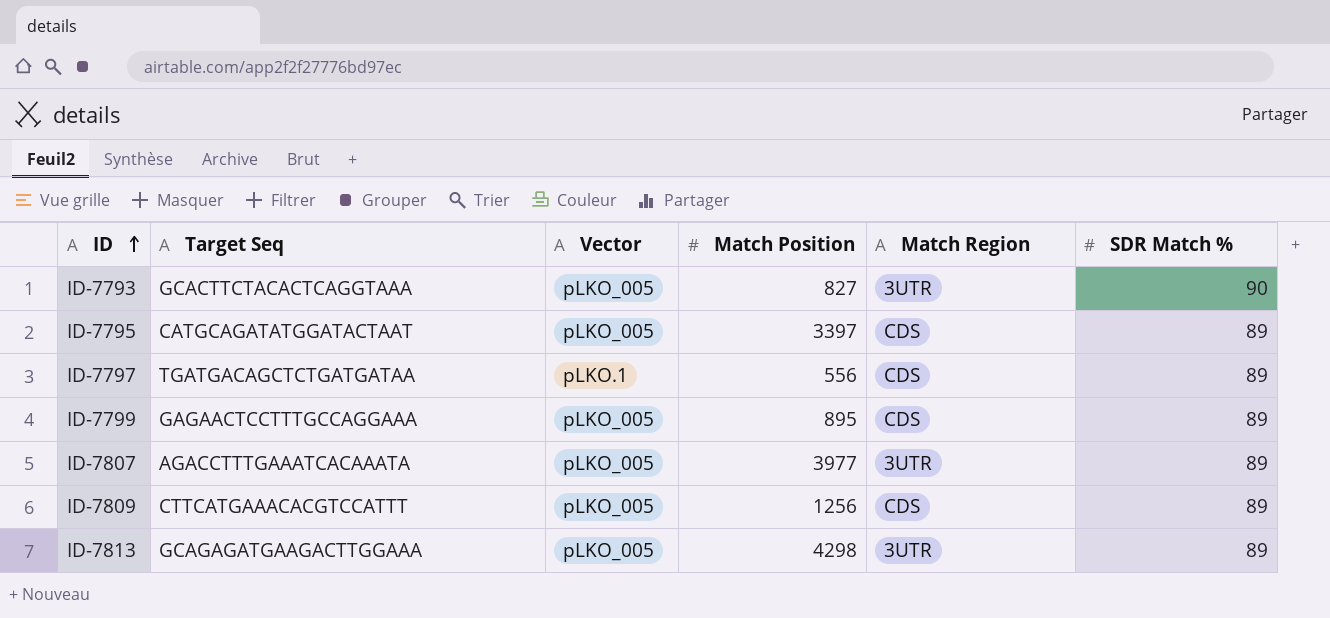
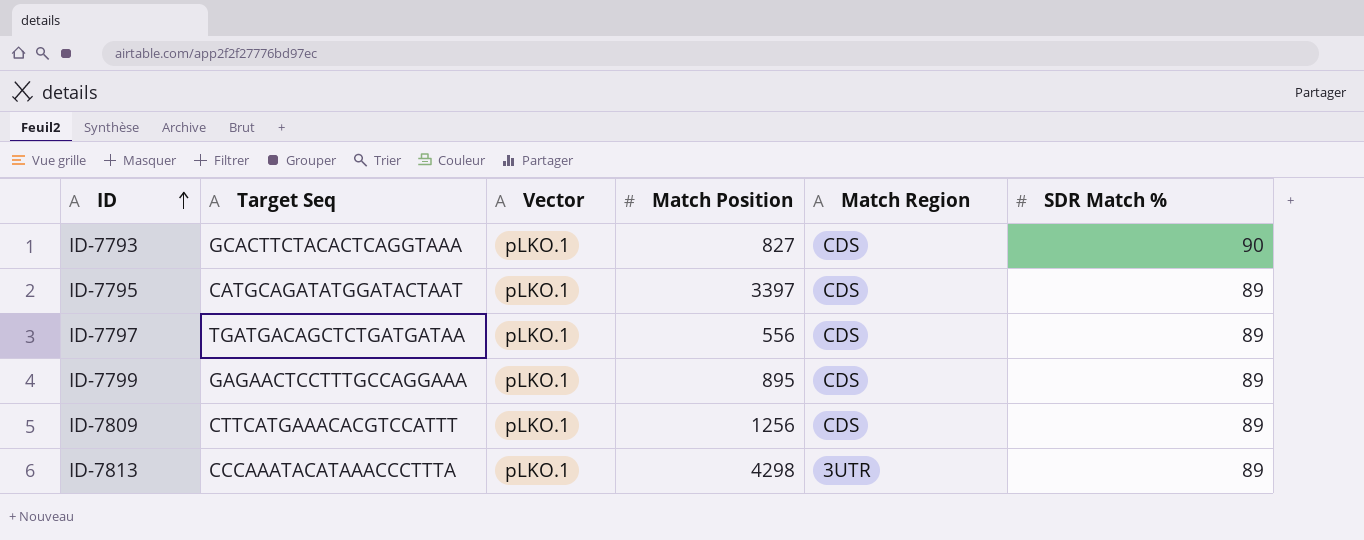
row ID-7807: AGACCTTTGAAATCACAAATA | pLKO_005 | 3977 | 3UTR | 89 -> none
ID-7793 | Vector: pLKO_005 -> pLKO.1
ID-7793 | Match Region: 3UTR -> CDS
ID-7795 | Vector: pLKO_005 -> pLKO.1
ID-7799 | Vector: pLKO_005 -> pLKO.1
ID-7809 | Vector: pLKO_005 -> pLKO.1
ID-7813 | Target Seq: GCAGAGATGAAGACTTGGAAA -> CCCAAATACATAAACCCTTTA
ID-7813 | Vector: pLKO_005 -> pLKO.1

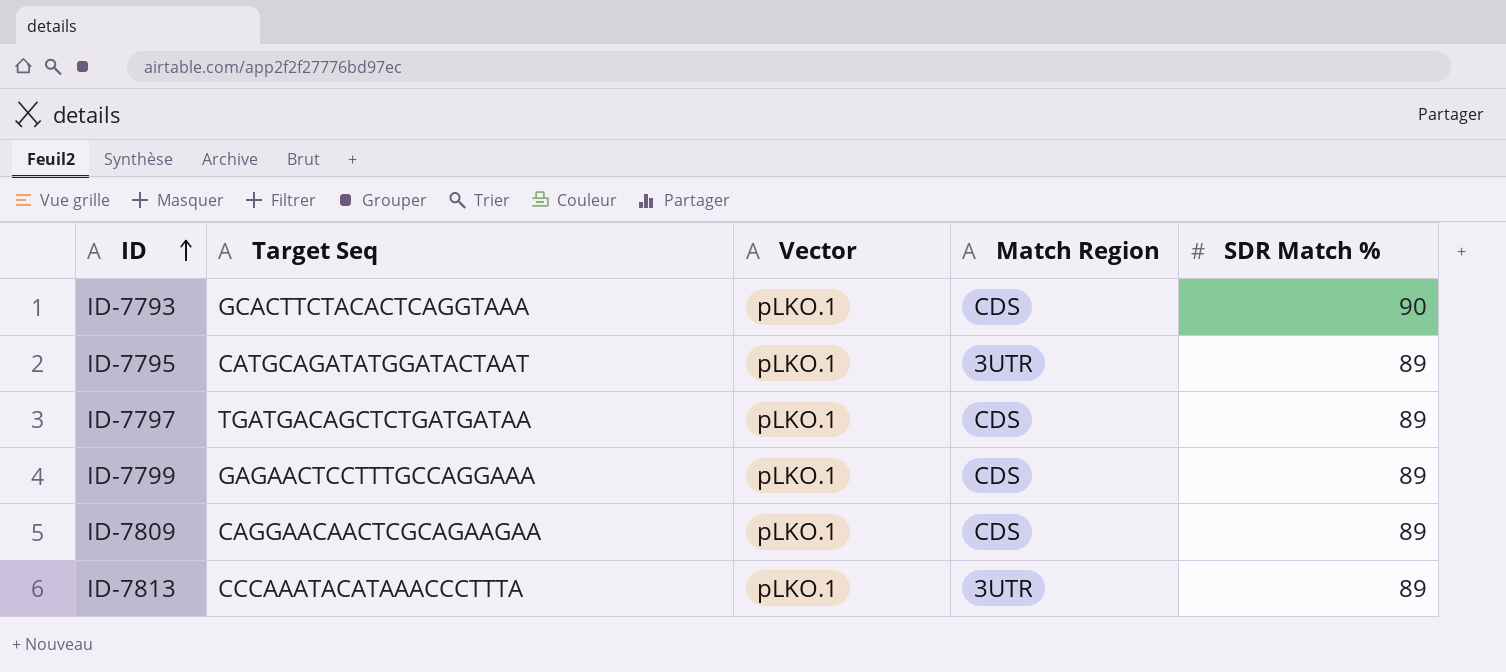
column Match Position | position: 4 -> none
ID-7795 | Match Region: CDS -> 3UTR
ID-7809 | Target Seq: CTTCATGAAACACGTCCATTT -> CAGGAACAACTCGCAGAAGAA

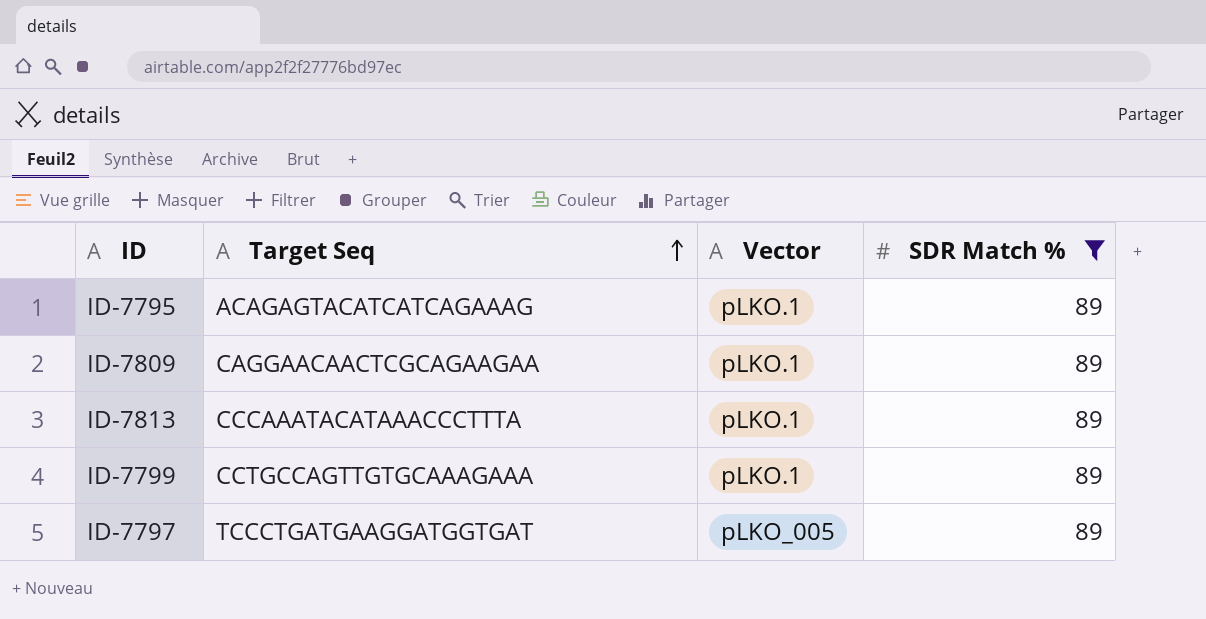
filter: none -> SDR Match % = 89
row order: ID ascending -> Target Seq ascending
column Match Region | position: 4 -> none
ID-7795 | Target Seq: CATGCAGATATGGATACTAAT -> ACAGAGTACATCATCAGAAAG
ID-7799 | Target Seq: GAGAACTCCTTTGCCAGGAAA -> CCTGCCAGTTGTGCAAAGAAA
ID-7797 | Target Seq: TGATGACAGCTCTGATGATAA -> TCCCTGATGAAGGATGGTGAT
ID-7797 | Vector: pLKO.1 -> pLKO_005

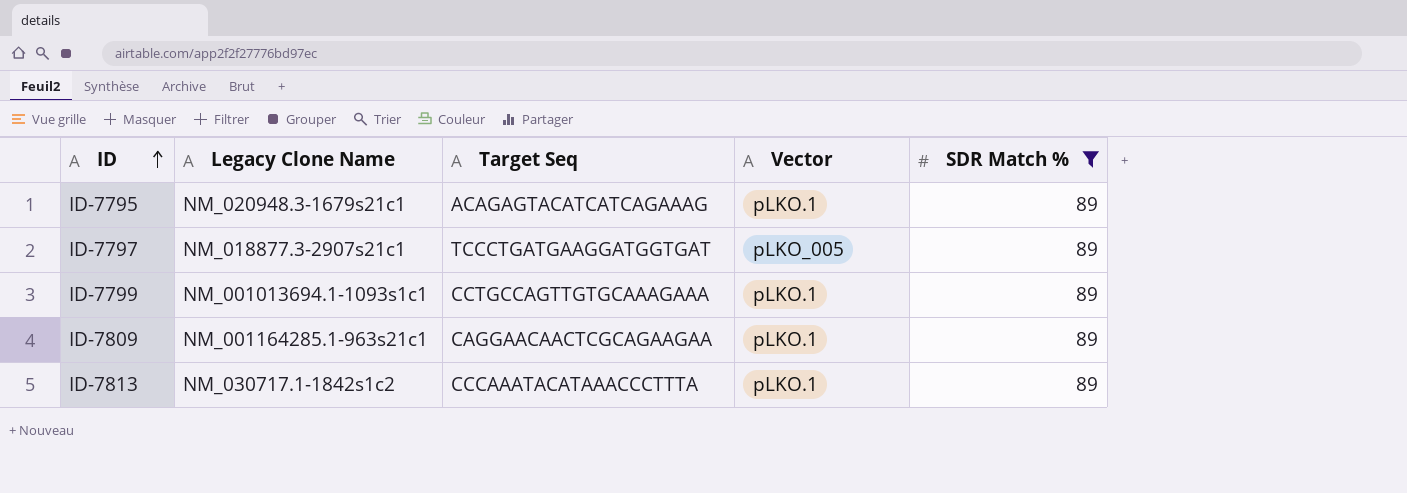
row order: Target Seq ascending -> ID ascending
column Legacy Clone Name | position: none -> 2

